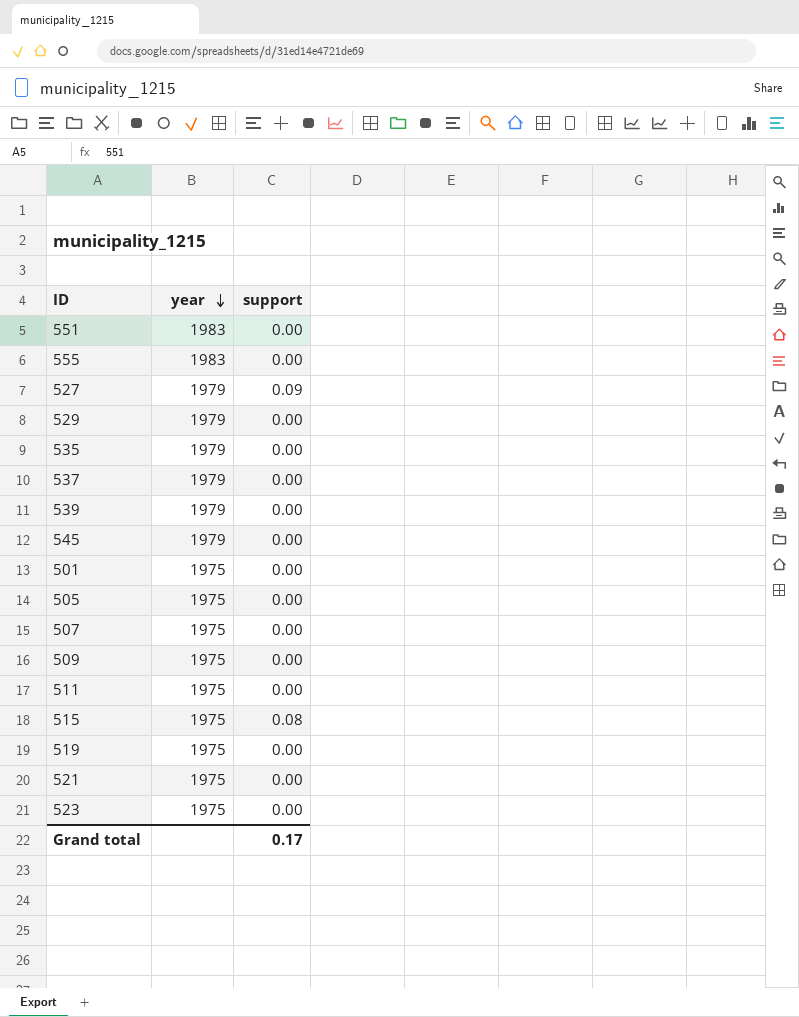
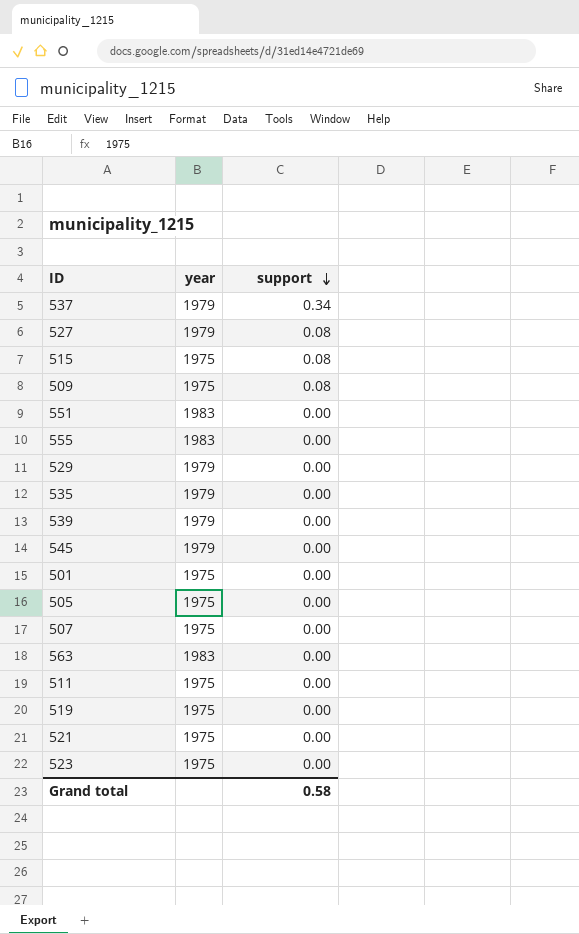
row order: year descending -> support descending
537 | support: 0.00 -> 0.34
527 | support: 0.09 -> 0.08
509 | support: 0.00 -> 0.08
row 563: none -> 1983 | 0.00
Grand total | support: 0.17 -> 0.58

